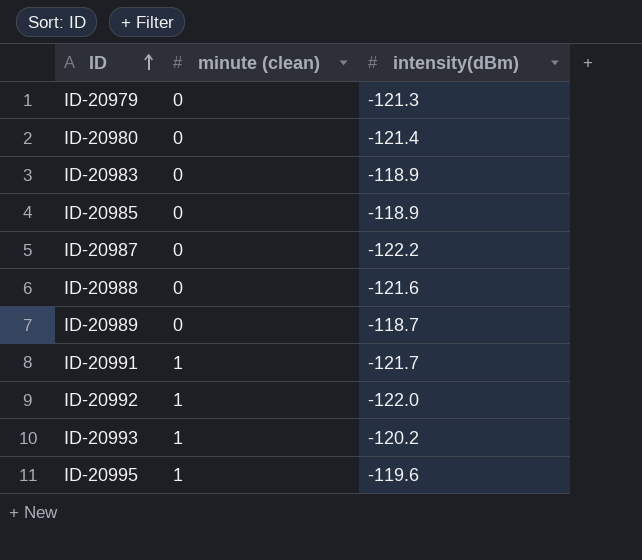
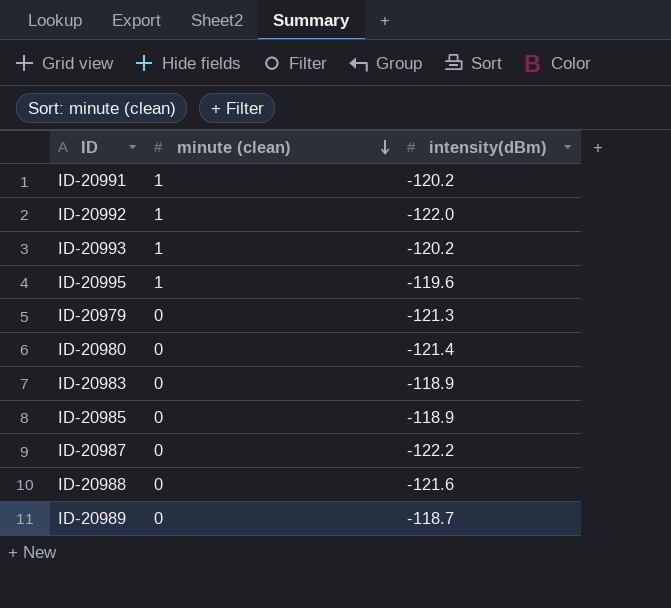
row order: ID ascending -> minute (clean) descending
ID-20991 | intensity(dBm): -121.7 -> -120.2

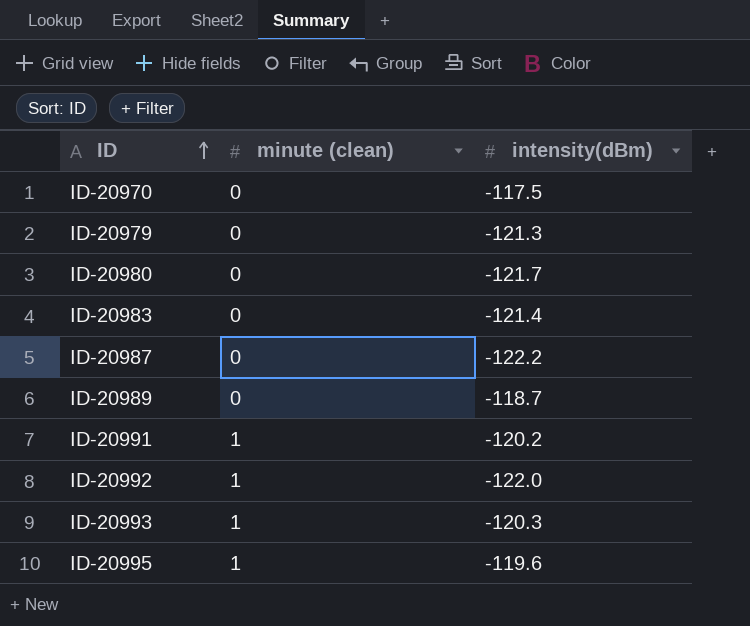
row order: minute (clean) descending -> ID ascending
row ID-20985: 0 | -118.9 -> none
row ID-20988: 0 | -121.6 -> none
row ID-20970: none -> 0 | -117.5
ID-20980 | intensity(dBm): -121.4 -> -121.7
ID-20983 | intensity(dBm): -118.9 -> -121.4
ID-20993 | intensity(dBm): -120.2 -> -120.3

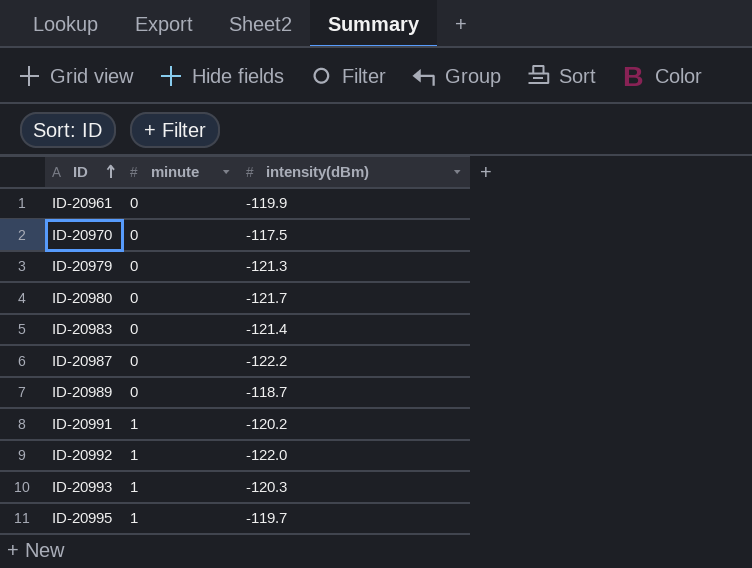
column name: minute (clean) -> minute
row ID-20961: none -> 0 | -119.9
ID-20995 | intensity(dBm): -119.6 -> -119.7

